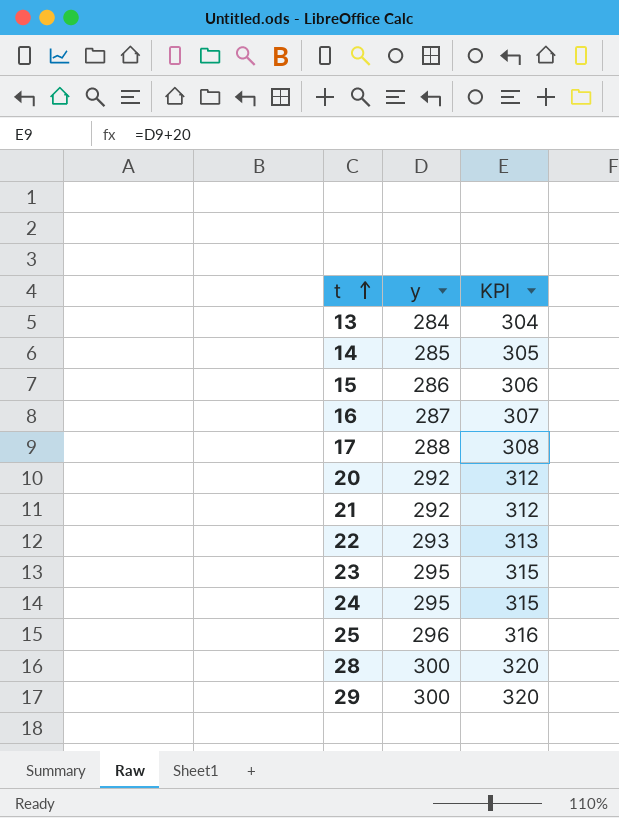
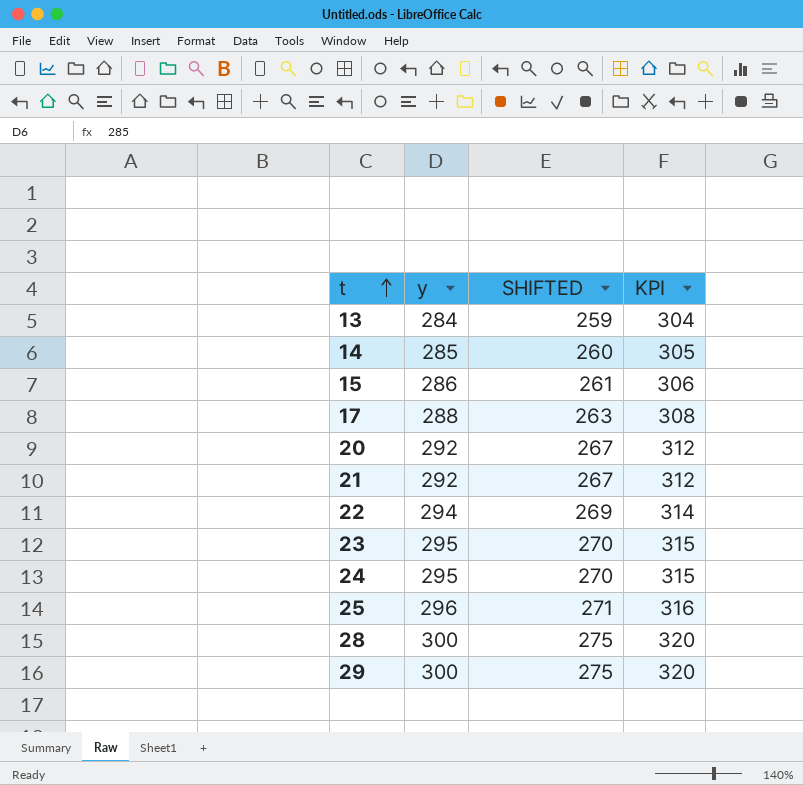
column SHIFTED | formula: none -> [y] - 25
row 16: 287 | 307 -> none
22 | y: 293 -> 294
22 | KPI: 313 -> 314

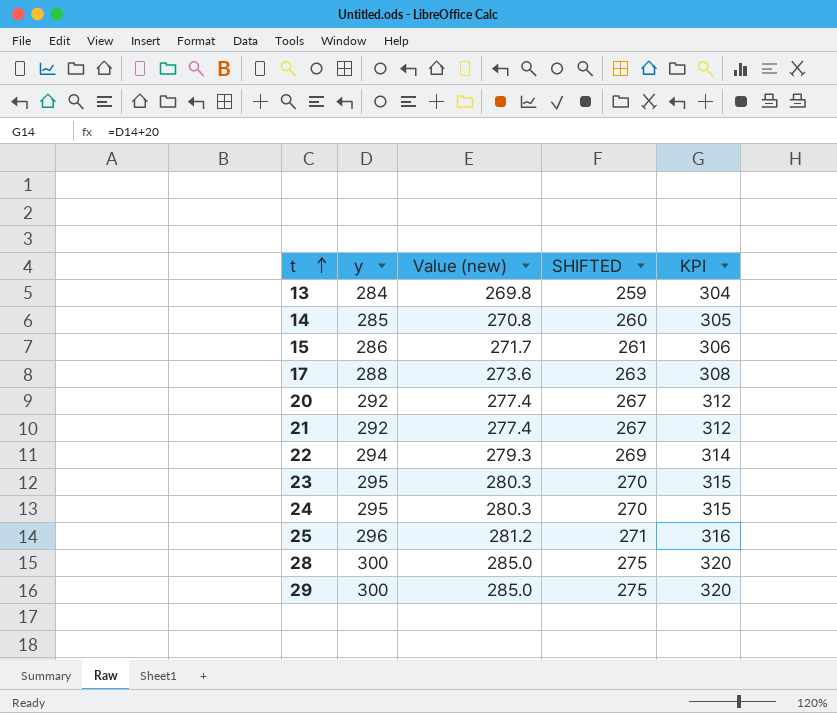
column Value (new) | formula: none -> [y] * 0.95

